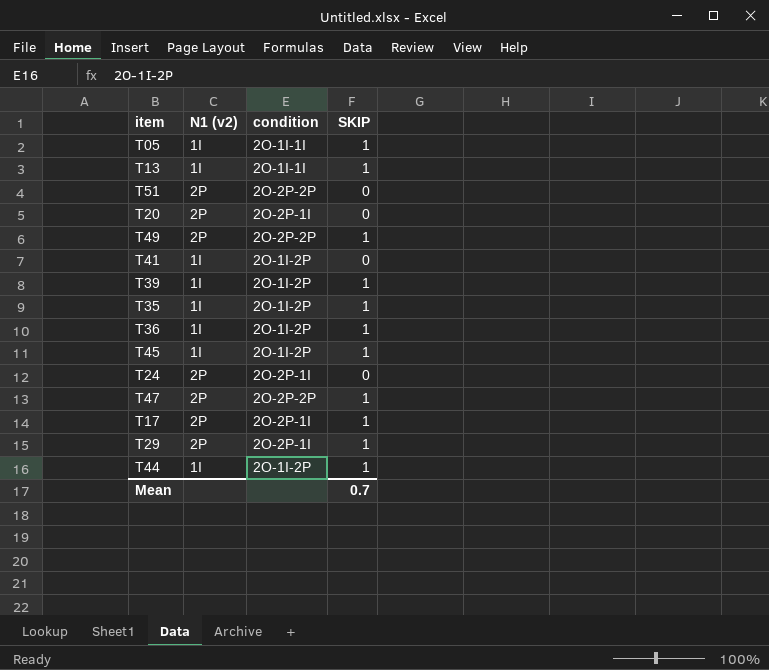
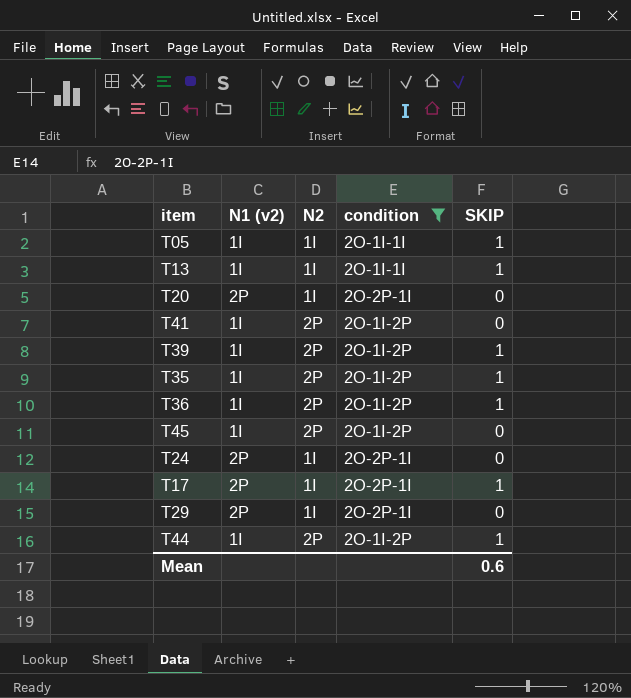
filter: none -> condition != 2O-2P-2P
column N2 | position: none -> 3
T45 | SKIP: 1 -> 0
T29 | SKIP: 1 -> 0
Mean | SKIP: 0.7 -> 0.6

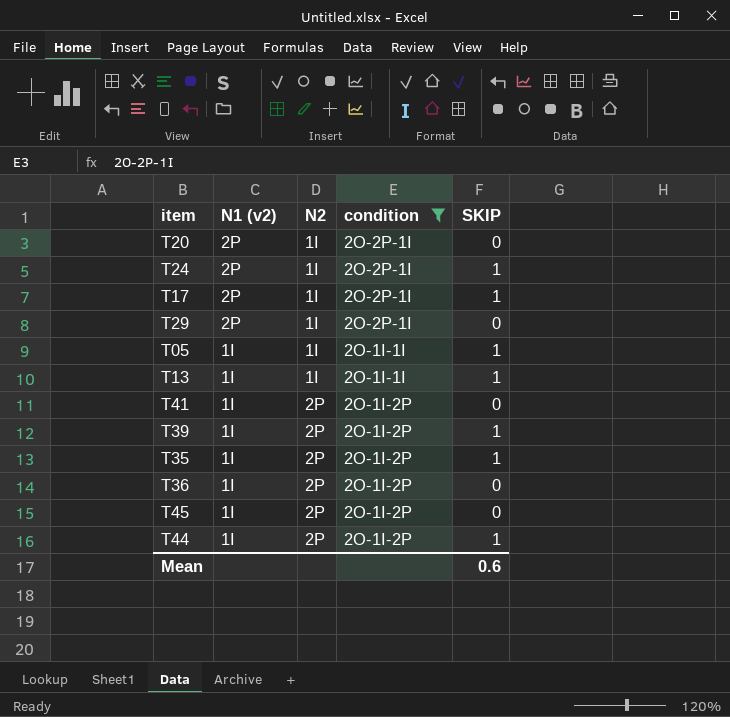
row order: none -> N1 (v2) descending
T24 | SKIP: 0 -> 1
T36 | SKIP: 1 -> 0

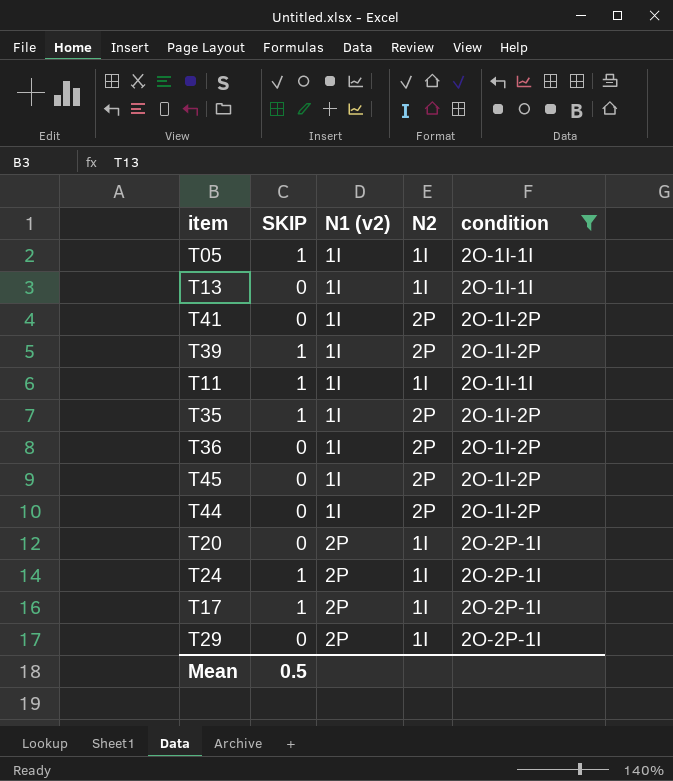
row order: N1 (v2) descending -> N1 (v2) ascending
column SKIP | position: 5 -> 2
T13 | SKIP: 1 -> 0
row T11: none -> 1 | 1I | 1I | 2O-1I-1I
T44 | SKIP: 1 -> 0
Mean | SKIP: 0.6 -> 0.5

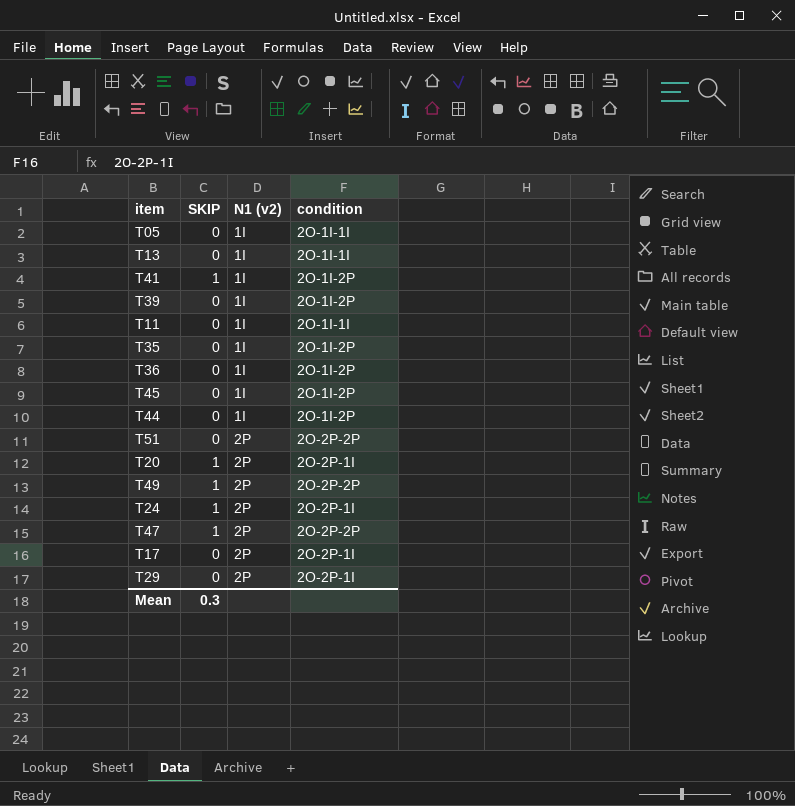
filter: condition != 2O-2P-2P -> none
column N2 | position: 4 -> none
T05 | SKIP: 1 -> 0
T41 | SKIP: 0 -> 1
T39 | SKIP: 1 -> 0
T11 | SKIP: 1 -> 0
T35 | SKIP: 1 -> 0
T20 | SKIP: 0 -> 1
T17 | SKIP: 1 -> 0
Mean | SKIP: 0.5 -> 0.3

